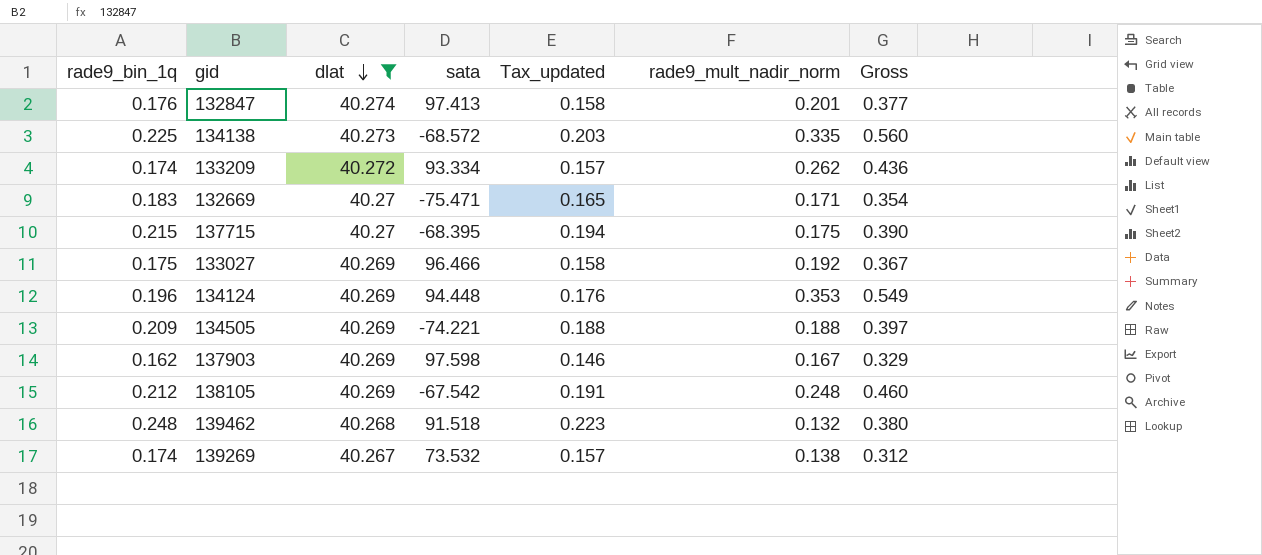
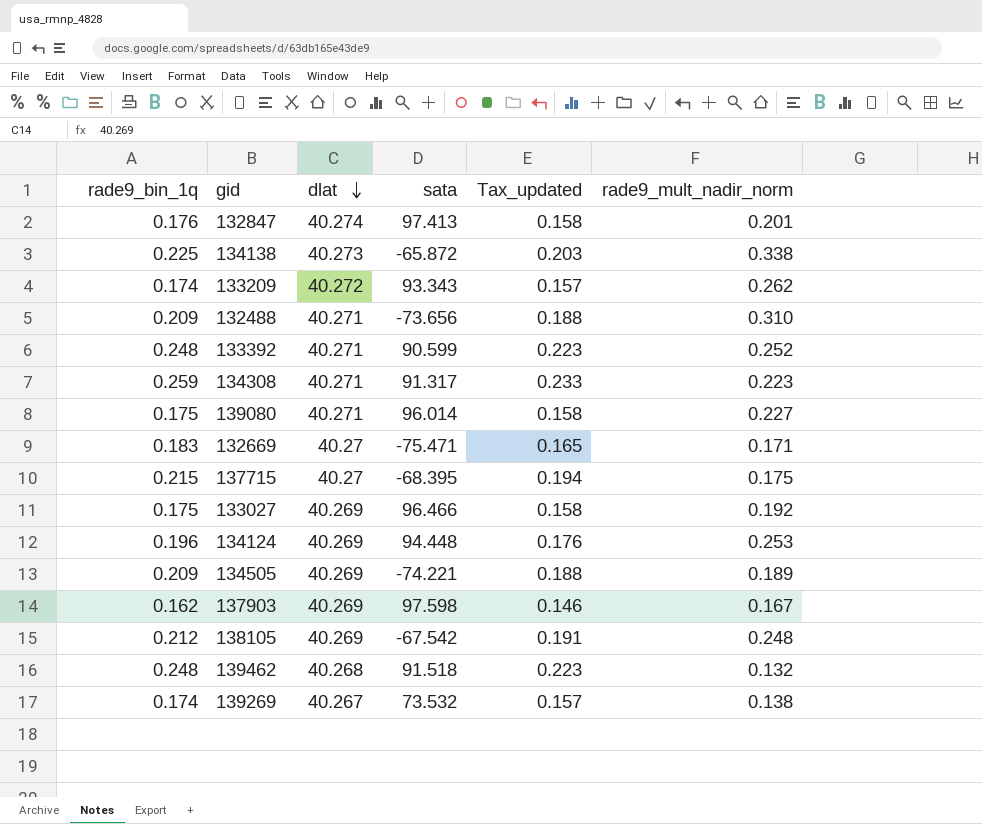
filter: dlat != 40.271 -> none
column Gross | formula: [rade9_bin_1q] + [rade9_mult_nadir_norm] -> none
134138 | sata: -68.572 -> -65.872
134138 | rade9_mult_nadir_norm: 0.335 -> 0.338
133209 | sata: 93.334 -> 93.343
134124 | rade9_mult_nadir_norm: 0.353 -> 0.253
134505 | rade9_mult_nadir_norm: 0.188 -> 0.189

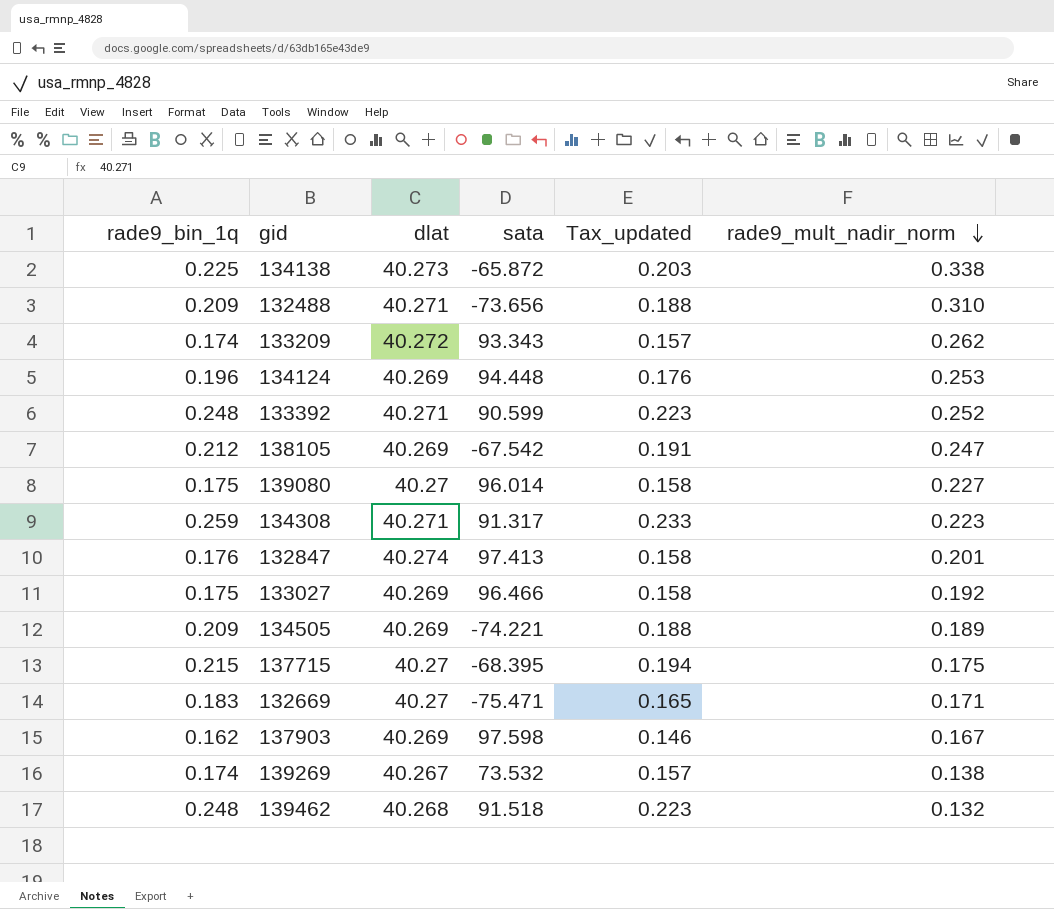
row order: dlat descending -> rade9_mult_nadir_norm descending
138105 | rade9_mult_nadir_norm: 0.248 -> 0.247
139080 | dlat: 40.271 -> 40.27

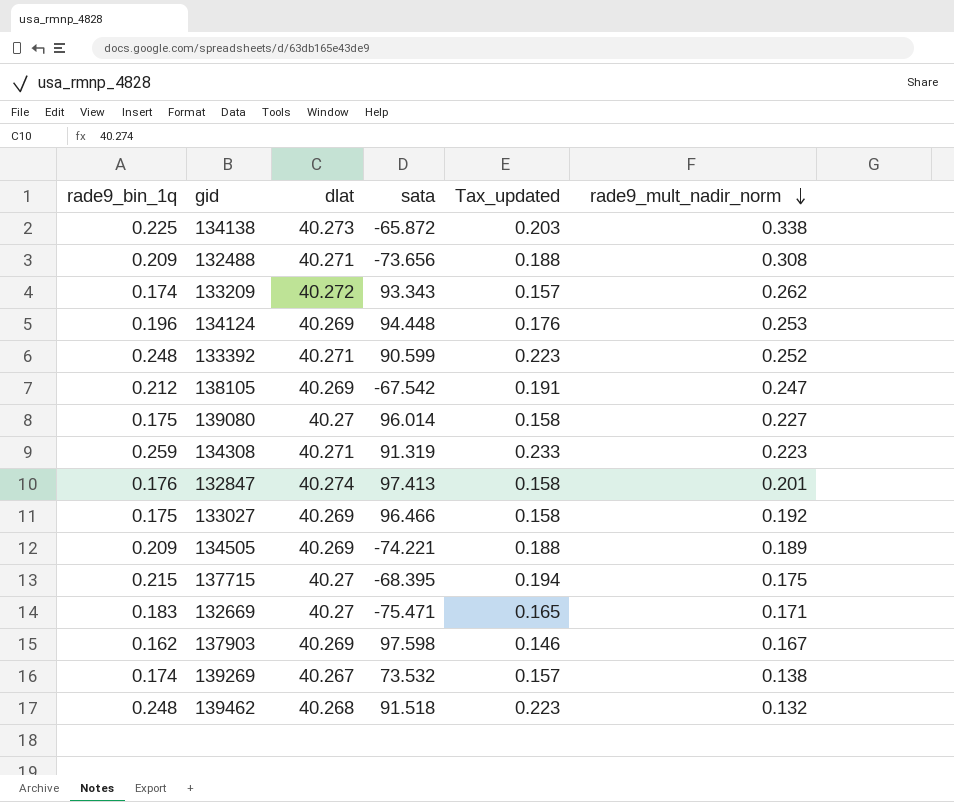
132488 | rade9_mult_nadir_norm: 0.310 -> 0.308
134308 | sata: 91.317 -> 91.319

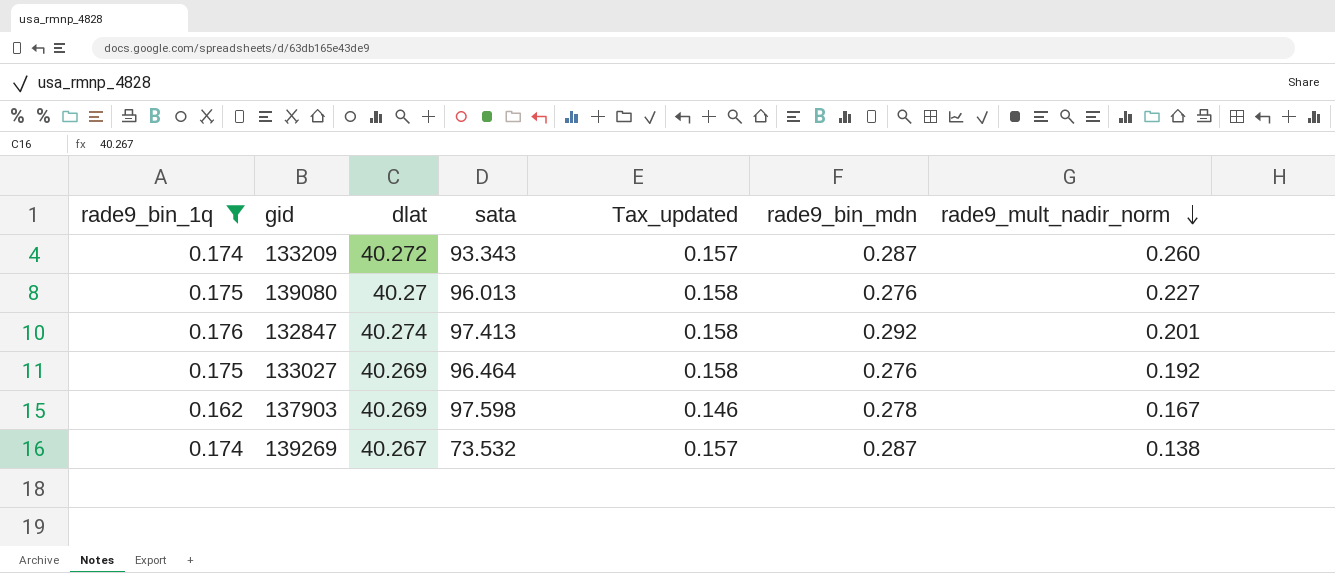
filter: none -> rade9_bin_1q <= 0.176
column rade9_bin_mdn | position: none -> 6
133209 | rade9_mult_nadir_norm: 0.262 -> 0.260
139080 | sata: 96.014 -> 96.013
133027 | sata: 96.466 -> 96.464

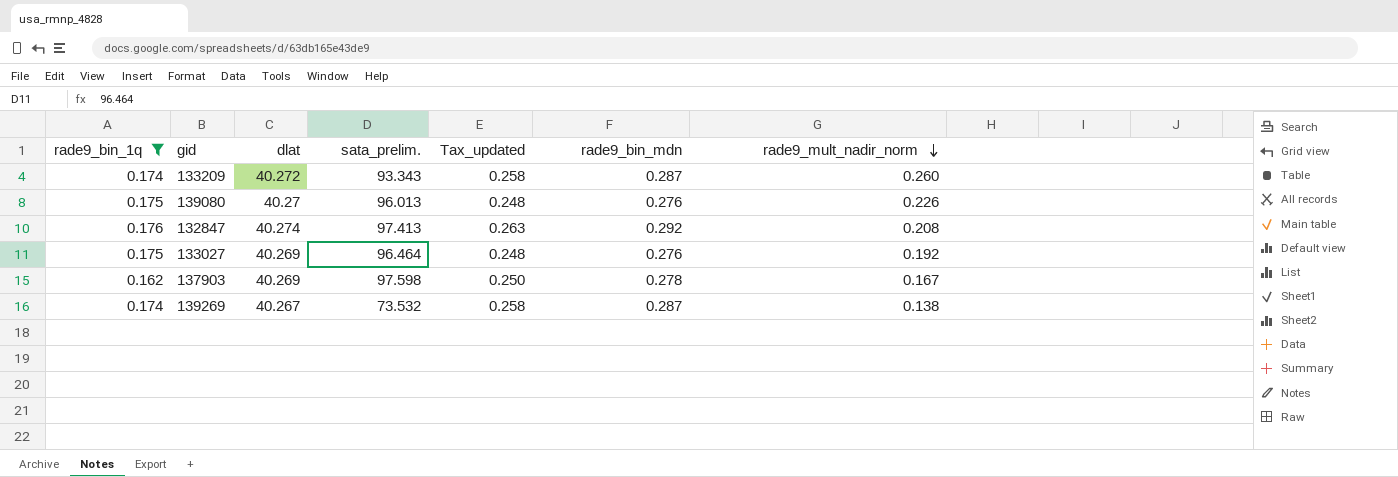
column name: sata -> sata_prelim.
column Tax_updated | formula: [rade9_bin_1q] * 0.9 -> [rade9_bin_mdn] * 0.9
139080 | rade9_mult_nadir_norm: 0.227 -> 0.226
132847 | rade9_mult_nadir_norm: 0.201 -> 0.208

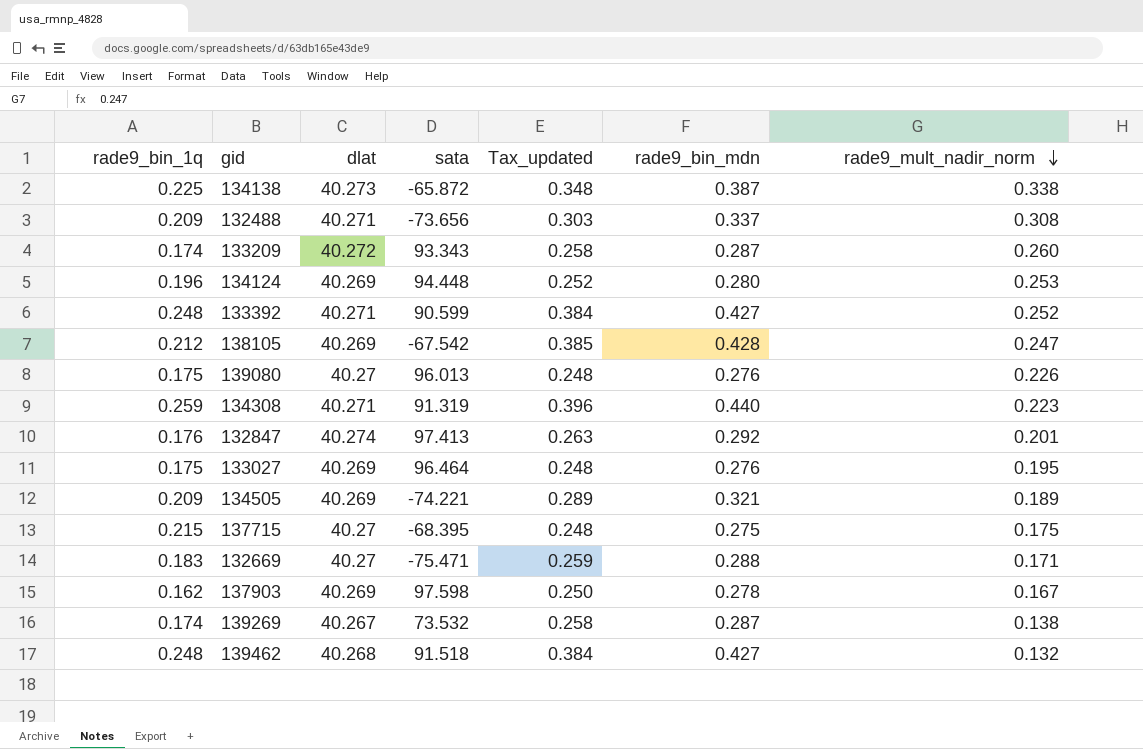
filter: rade9_bin_1q <= 0.176 -> none
column name: sata_prelim. -> sata
132847 | rade9_mult_nadir_norm: 0.208 -> 0.201
133027 | rade9_mult_nadir_norm: 0.192 -> 0.195

